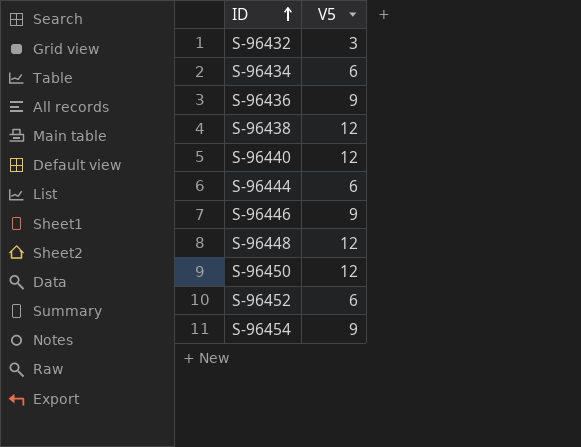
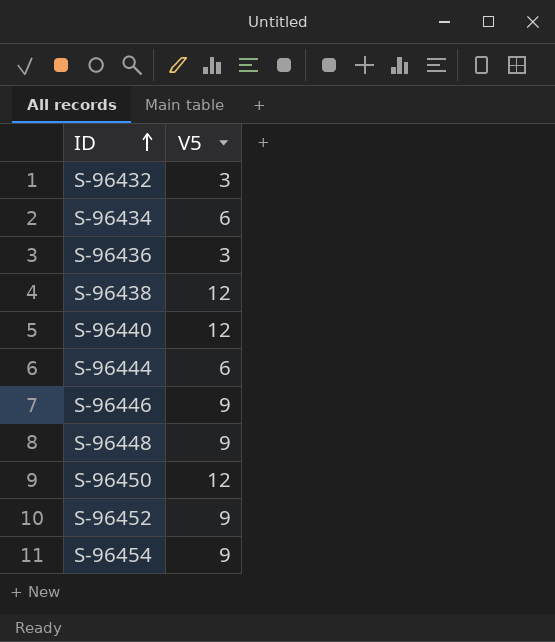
S-96436 | V5: 9 -> 3
S-96448 | V5: 12 -> 9
S-96452 | V5: 6 -> 9

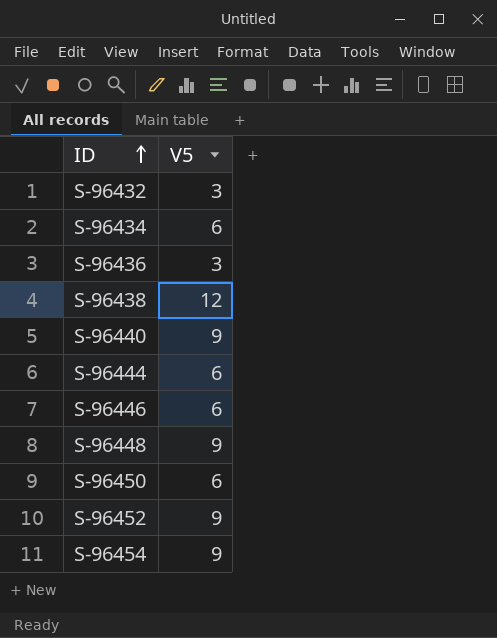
S-96440 | V5: 12 -> 9
S-96446 | V5: 9 -> 6
S-96450 | V5: 12 -> 6

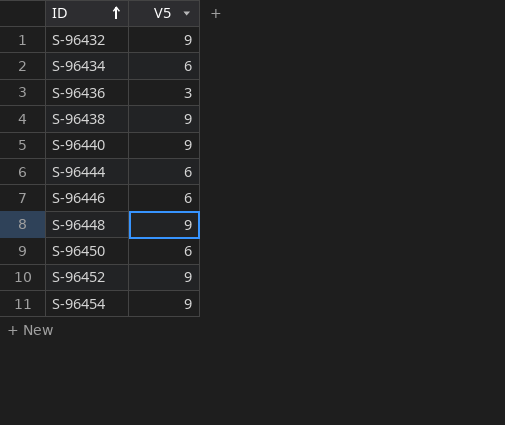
S-96432 | V5: 3 -> 9
S-96438 | V5: 12 -> 9

